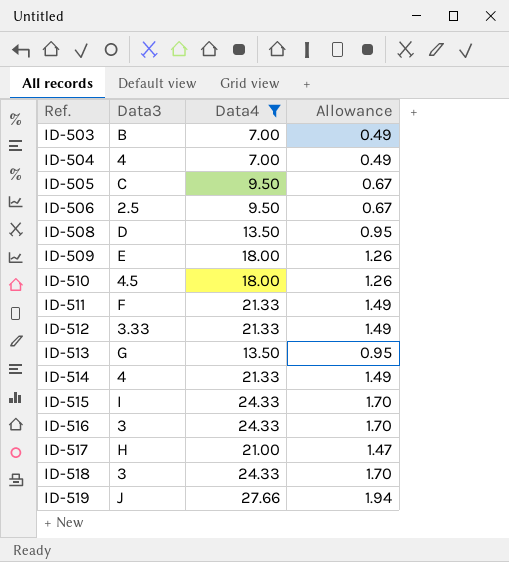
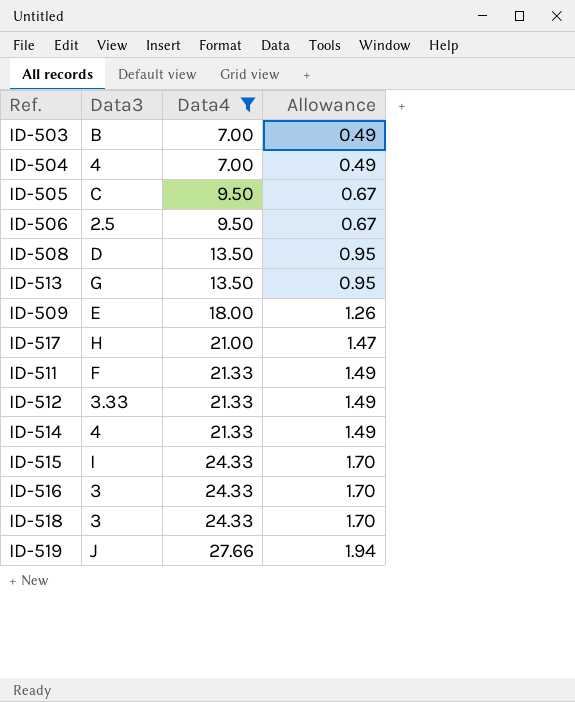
row order: Ref. ascending -> Data4 ascending
row ID-510: 4.5 | 18.00 | 1.26 -> none

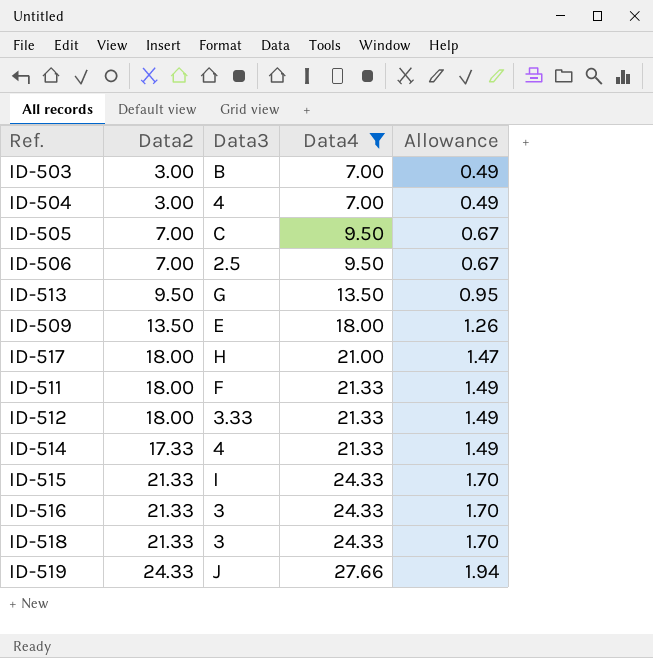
column Data2 | position: none -> 2
row ID-508: D | 13.50 | 0.95 -> none

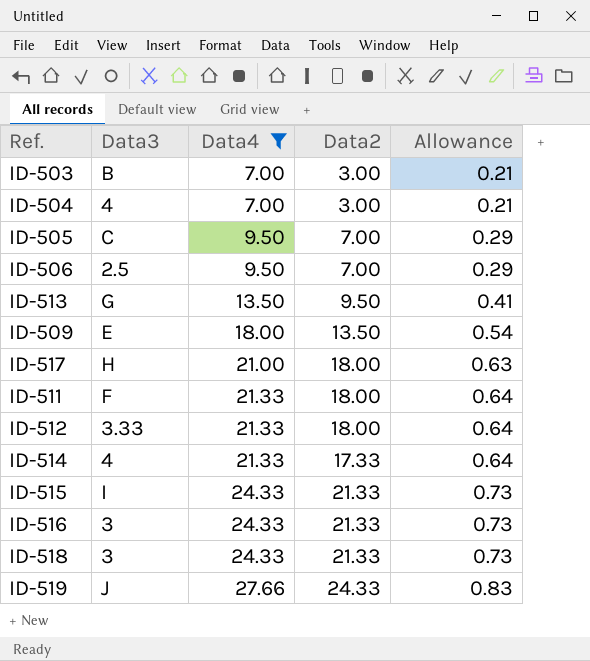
column Data2 | position: 2 -> 4
column Allowance | formula: [Data4] * 0.07 -> [Data4] * 0.03

